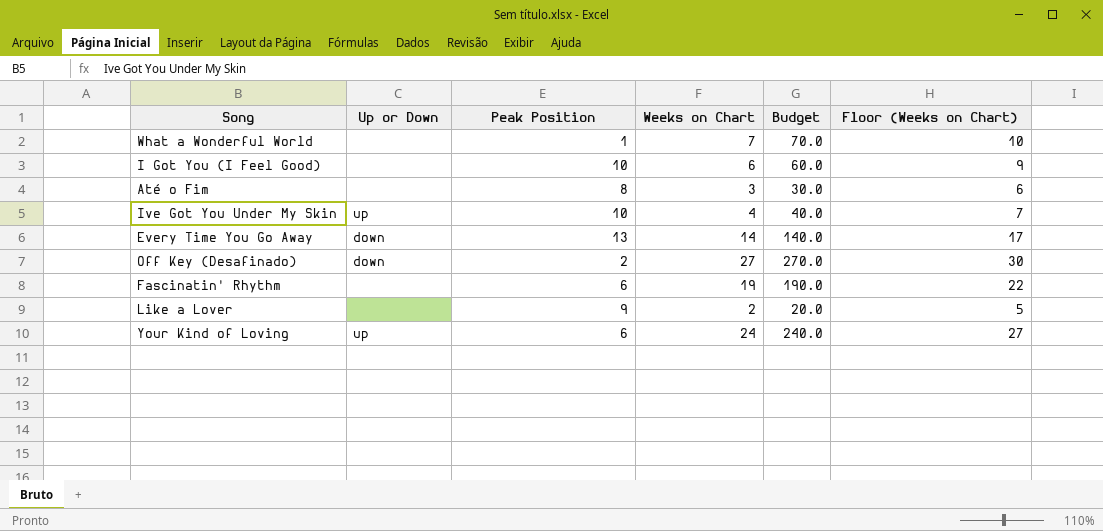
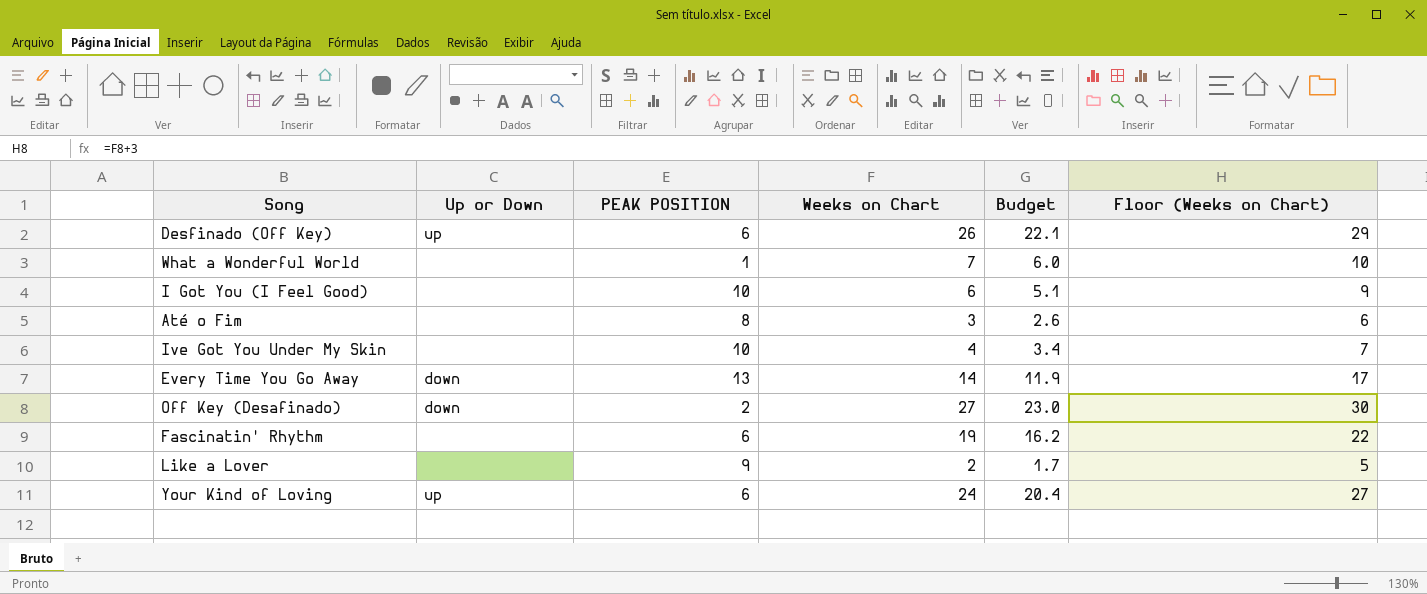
column name: Peak Position -> PEAK POSITION
column Budget | formula: [Weeks on Chart] * 10 -> [Weeks on Chart] * 0.85
row Desfinado (Off Key): none -> up | 6 | 26 | 22.1 | 29
Ive Got You Under My Skin | Up or Down: up -> none

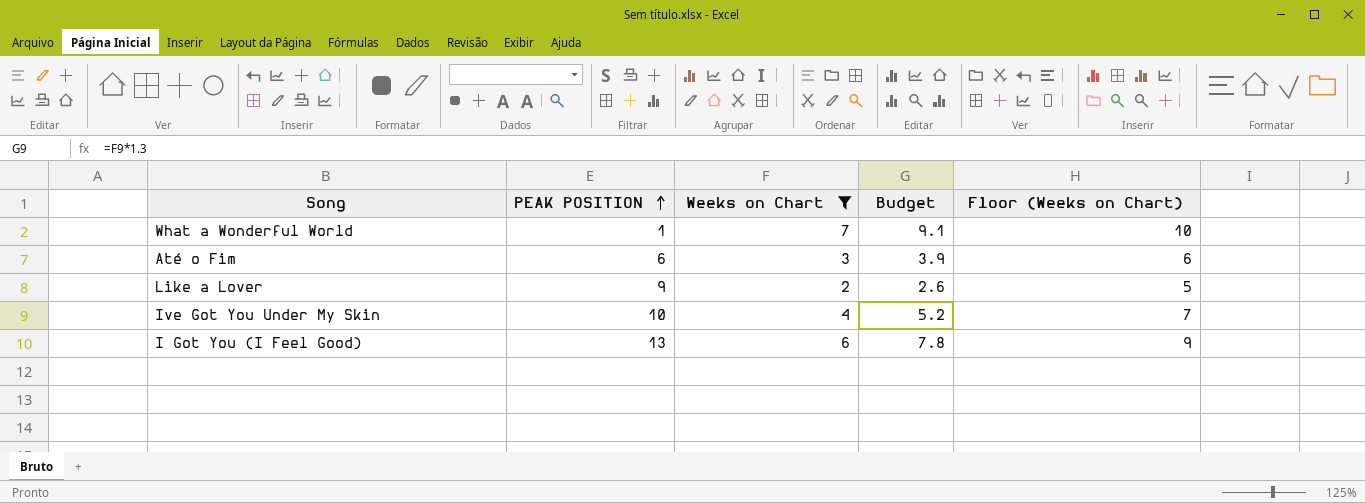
filter: none -> Weeks on Chart <= 7
row order: none -> PEAK POSITION ascending
column Up or Down | position: 2 -> none
column Budget | formula: [Weeks on Chart] * 0.85 -> [Weeks on Chart] * 1.3
Até o Fim | PEAK POSITION: 8 -> 6
I Got You (I Feel Good) | PEAK POSITION: 10 -> 13

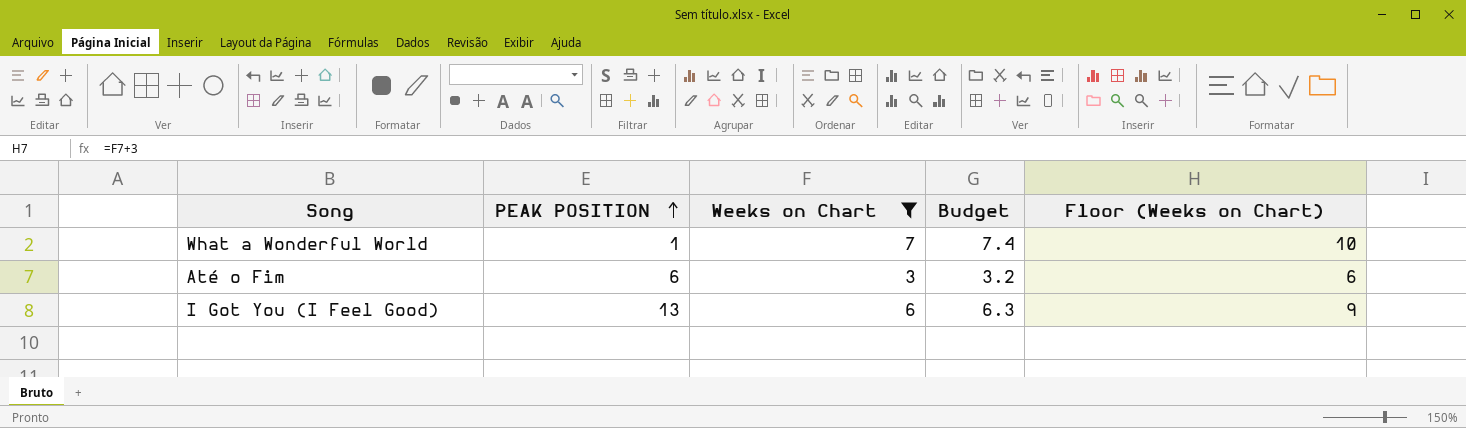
column Budget | formula: [Weeks on Chart] * 1.3 -> [Weeks on Chart] * 1.05
row Like a Lover: 9 | 2 | 2.6 | 5 -> none
row Ive Got You Under My Skin: 10 | 4 | 5.2 | 7 -> none

